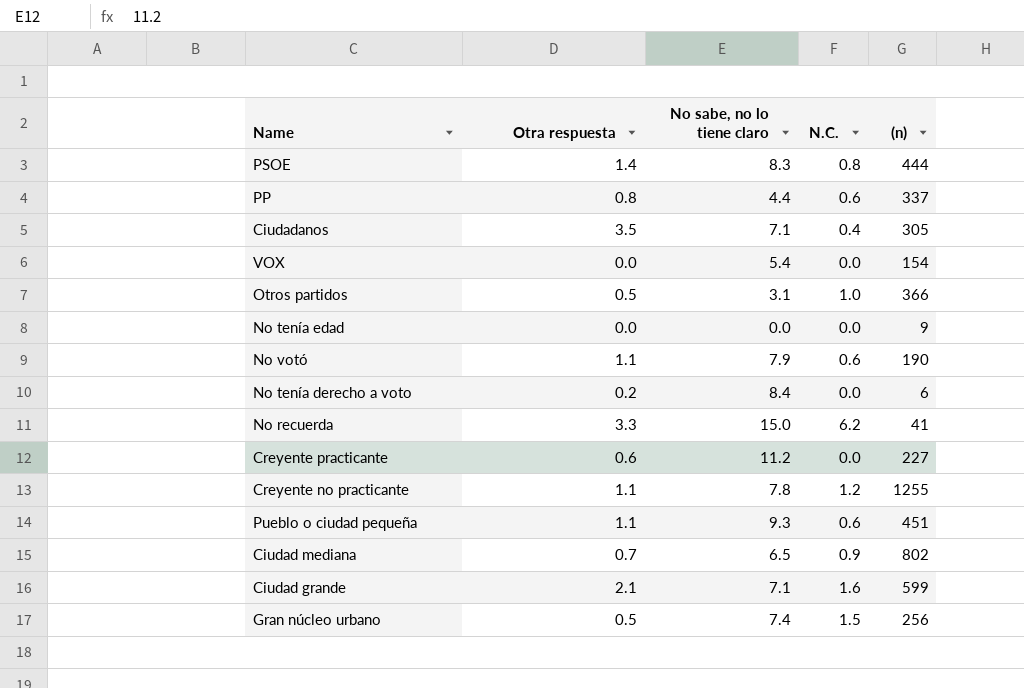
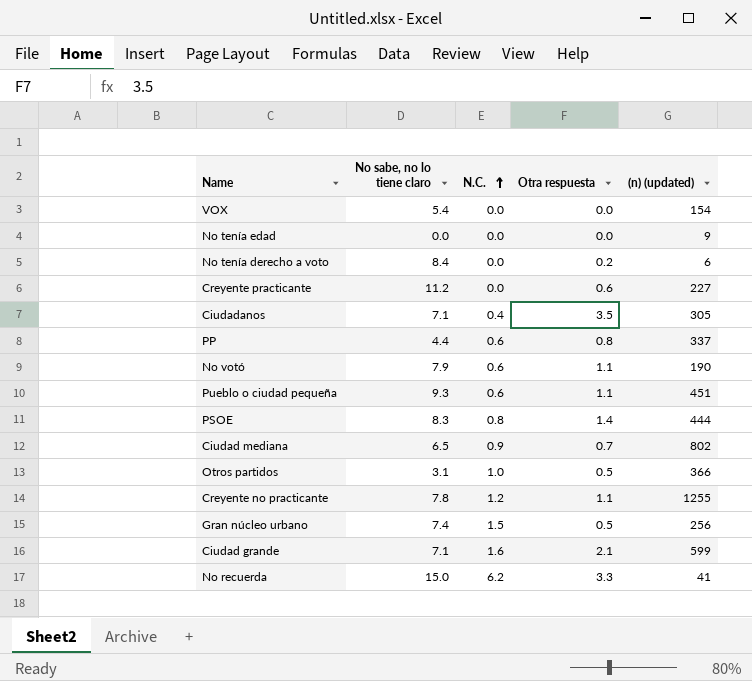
row order: none -> N.C. ascending
column Otra respuesta | position: 2 -> 4
column name: (n) -> (n) (updated)

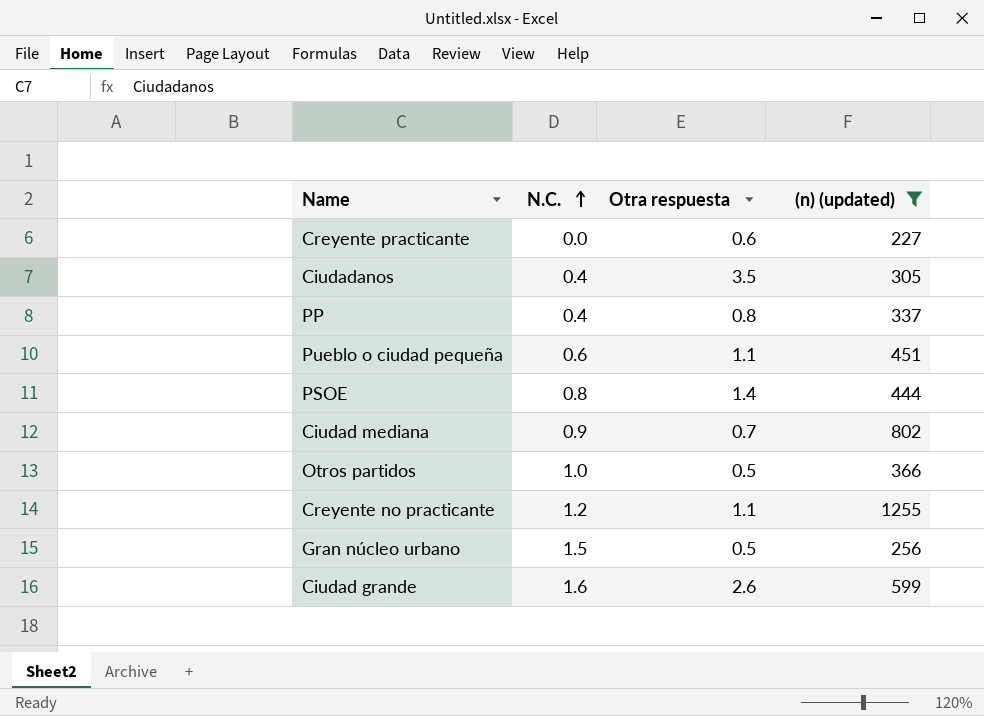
filter: none -> (n) (updated) >= 227
column No sabe, no lo tiene claro | position: 2 -> none
PP | N.C.: 0.6 -> 0.4
Ciudad grande | Otra respuesta: 2.1 -> 2.6

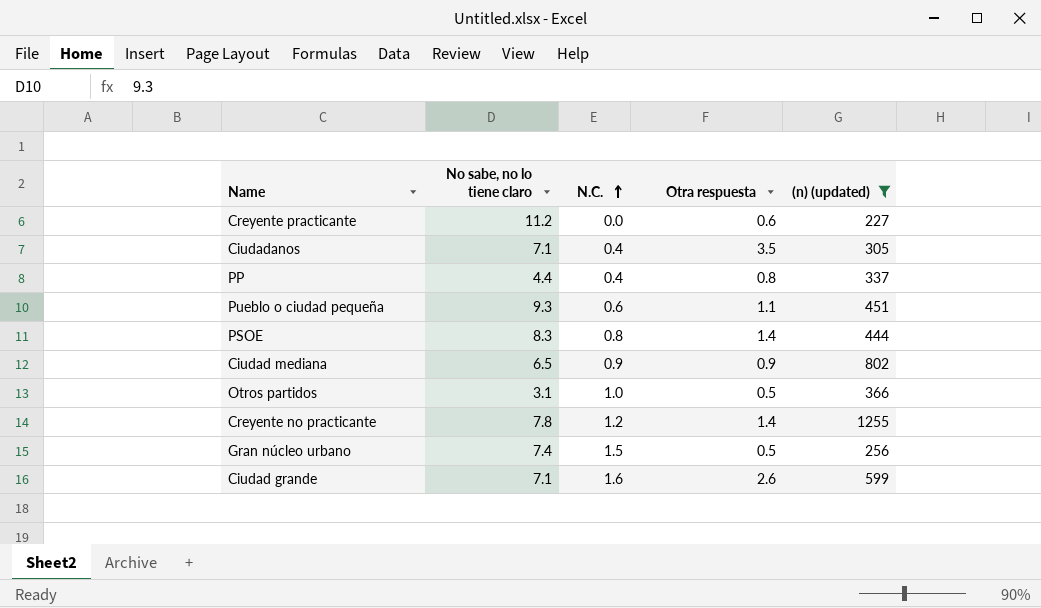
column No sabe, no lo tiene claro | position: none -> 2
Ciudad mediana | Otra respuesta: 0.7 -> 0.9
Creyente no practicante | Otra respuesta: 1.1 -> 1.4

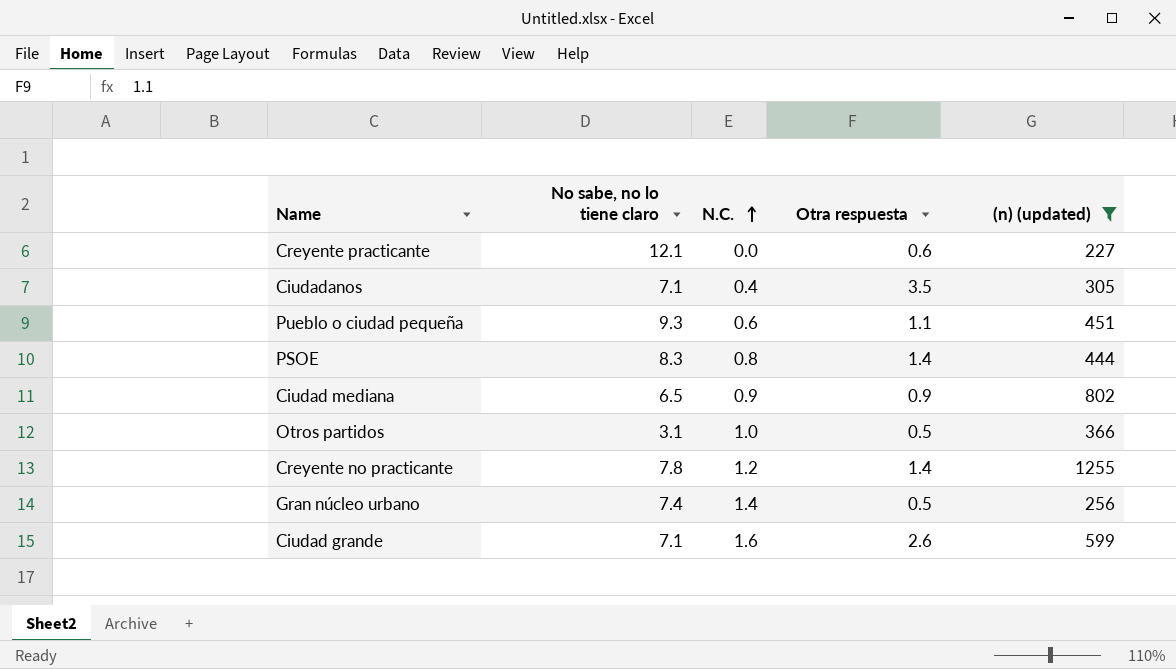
row PP: 4.4 | 0.4 | 0.8 | 337 -> none
Creyente practicante | No sabe, no lo tiene claro: 11.2 -> 12.1
Gran núcleo urbano | N.C.: 1.5 -> 1.4

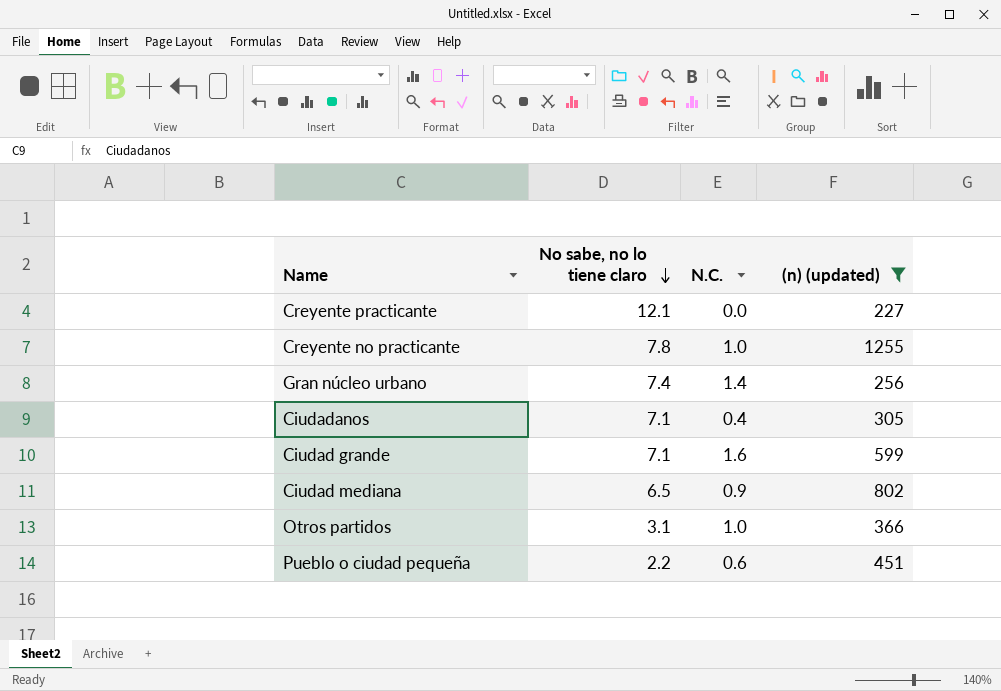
row order: N.C. ascending -> No sabe, no lo tiene claro descending
column Otra respuesta | position: 4 -> none
row PSOE: 8.3 | 0.8 | 1.4 | 444 -> none
Creyente no practicante | N.C.: 1.2 -> 1.0
Pueblo o ciudad pequeña | No sabe, no lo tiene claro: 9.3 -> 2.2

